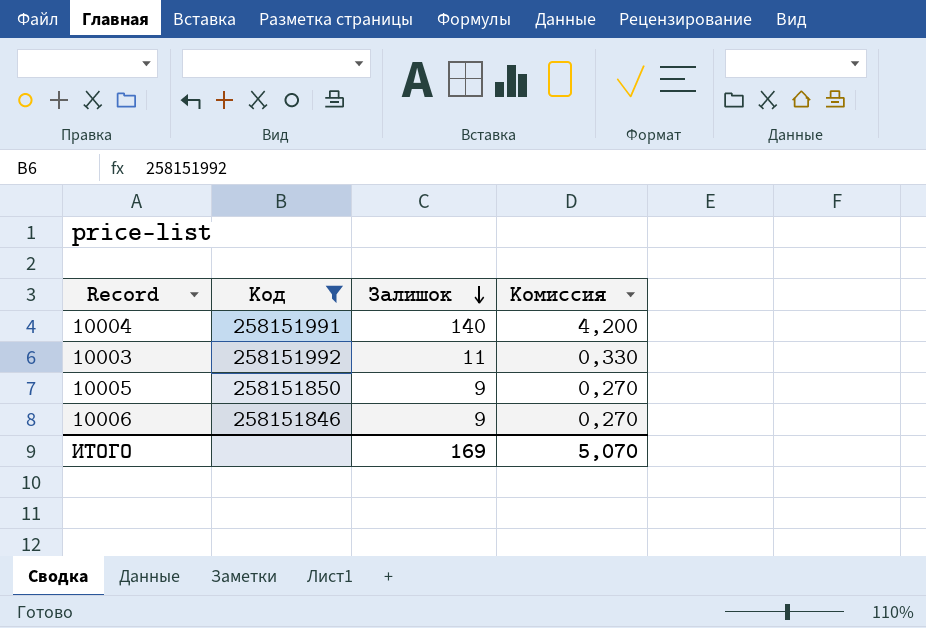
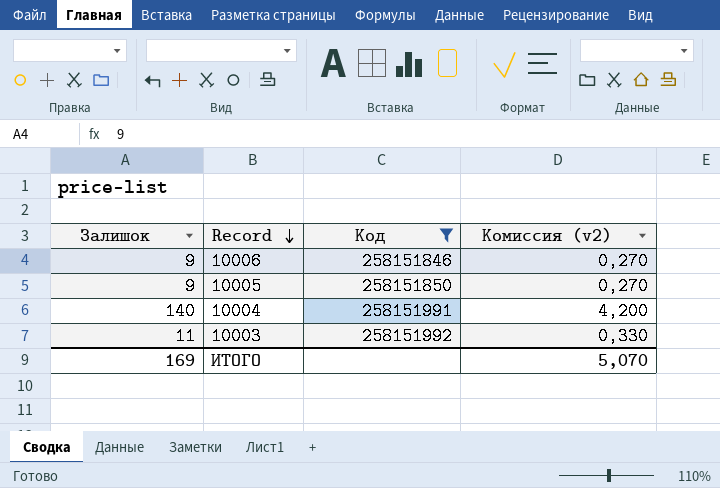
row order: Залишок descending -> Record descending
column Залишок | position: 3 -> 1
column name: Комиссия -> Комиссия (v2)

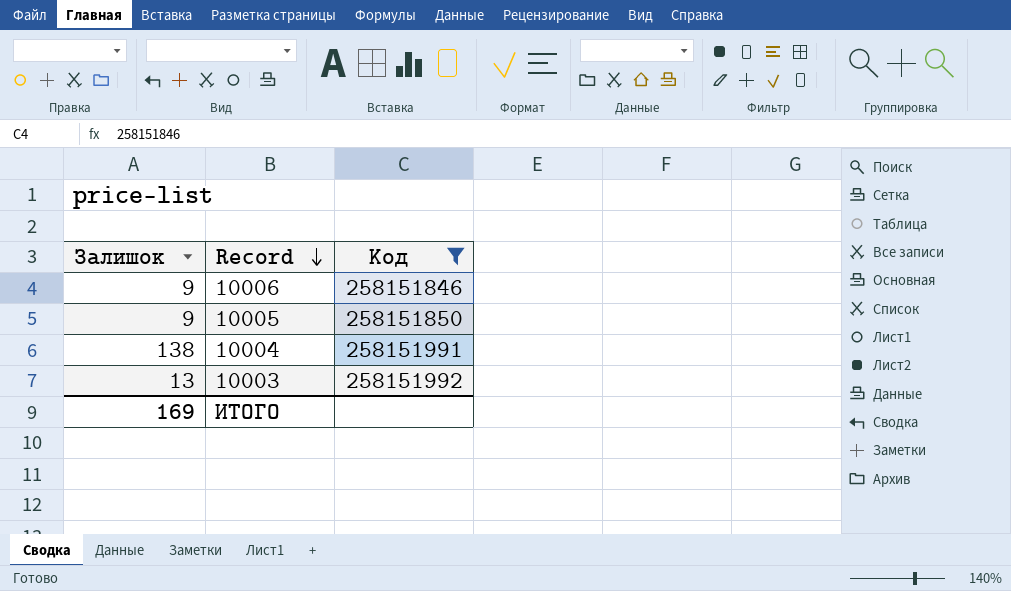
column Комиссия (v2) | formula: [Залишок] * 0,03 -> none
10004 | Залишок: 140 -> 138
10003 | Залишок: 11 -> 13

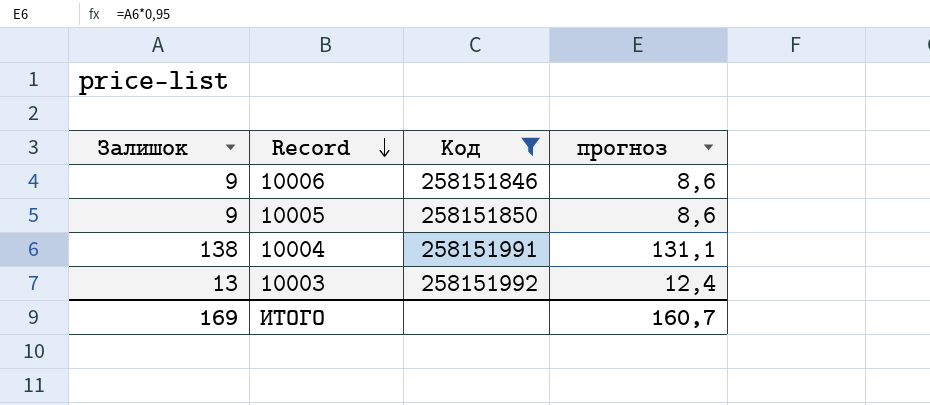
column прогноз | formula: none -> [Залишок] * 0,95

